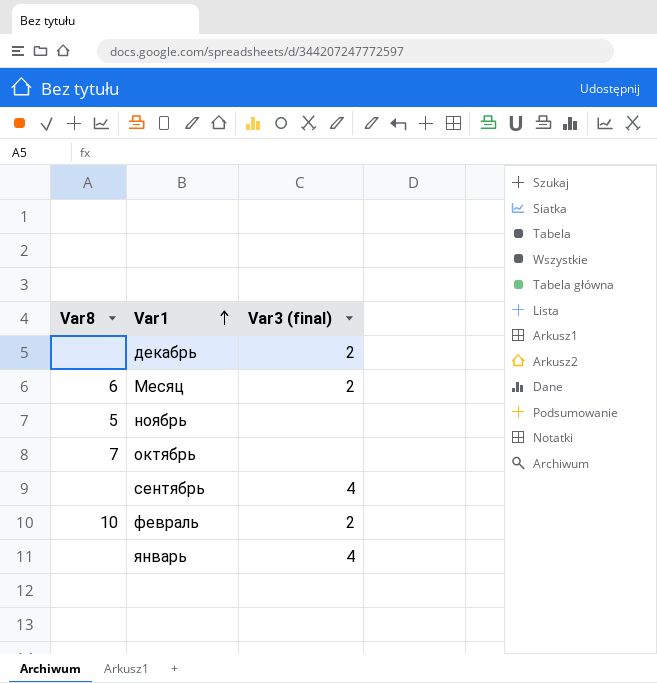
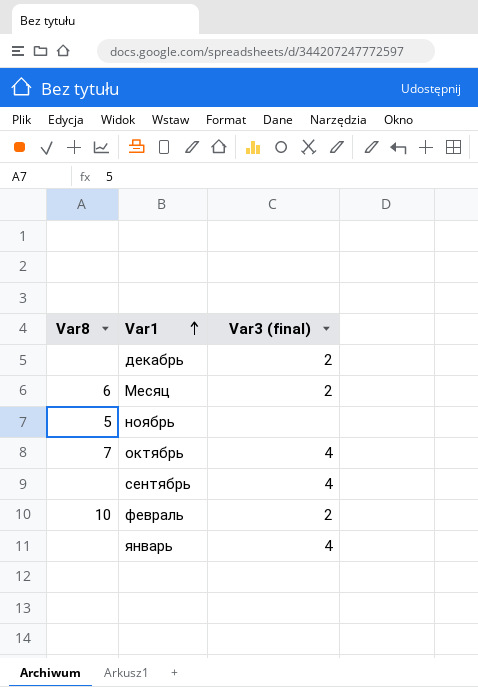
октябрь | Var3 (final): none -> 4

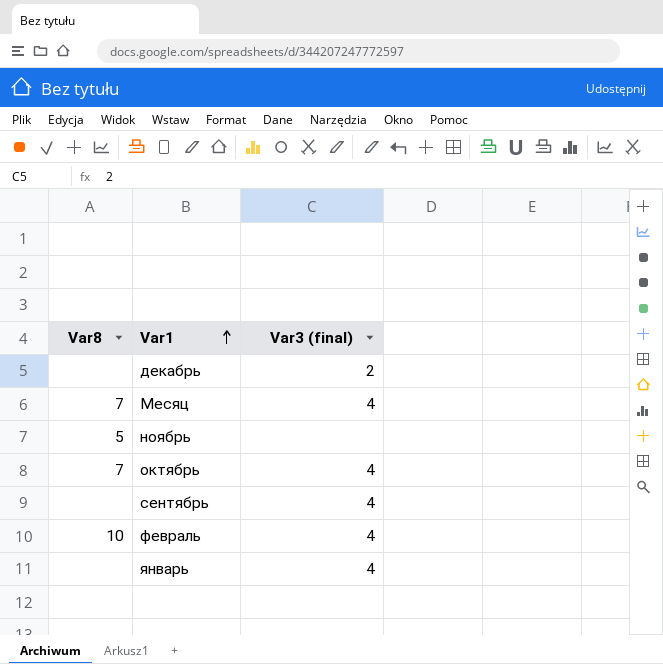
Месяц | Var8: 6 -> 7
Месяц | Var3 (final): 2 -> 4
февраль | Var3 (final): 2 -> 4

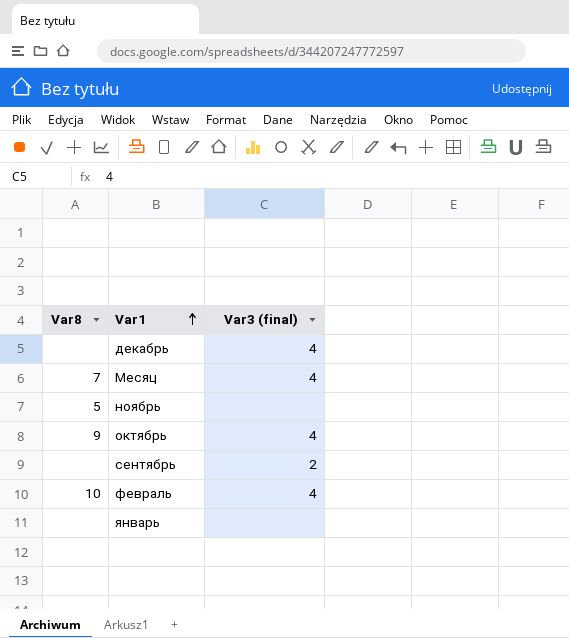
декабрь | Var3 (final): 2 -> 4
октябрь | Var8: 7 -> 9
сентябрь | Var3 (final): 4 -> 2
январь | Var3 (final): 4 -> none

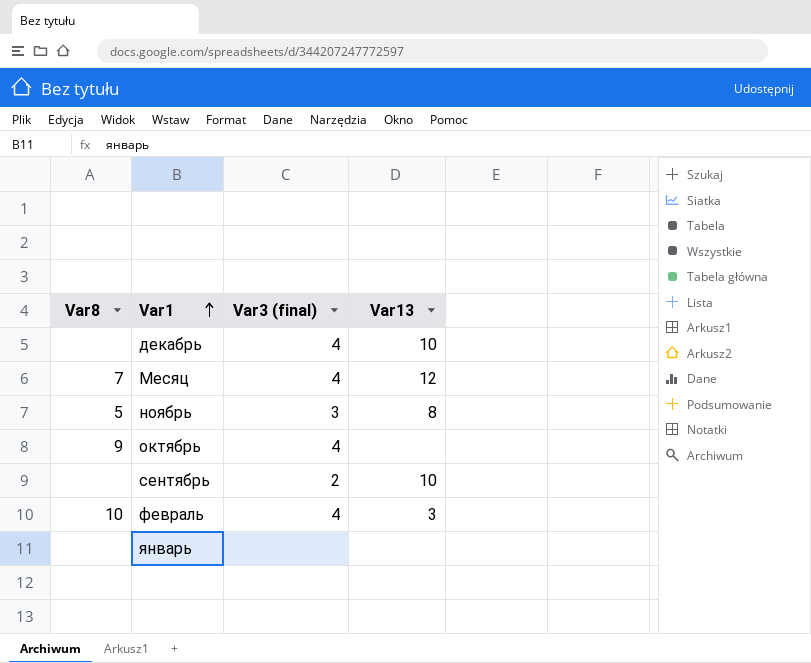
column Var13 | position: none -> 4
ноябрь | Var3 (final): none -> 3

